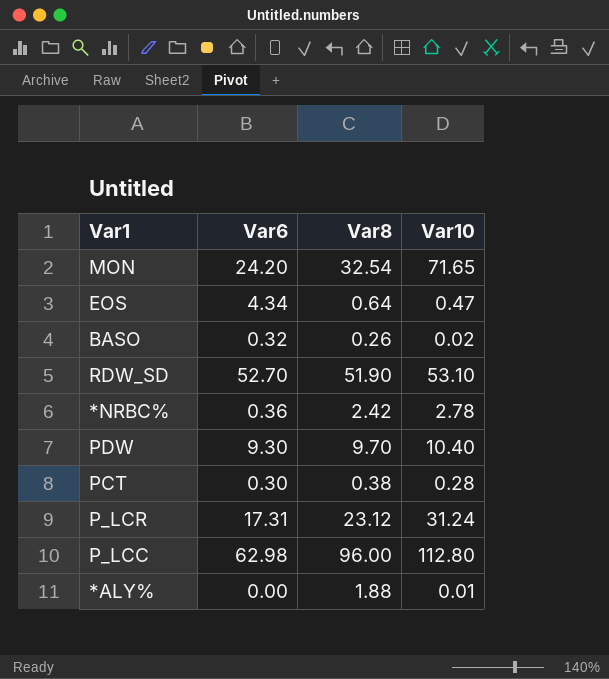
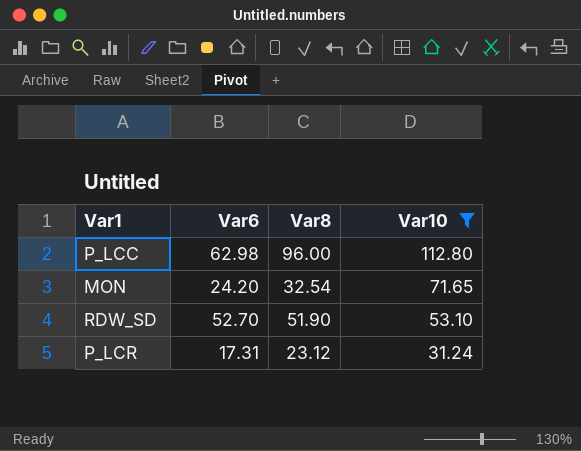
filter: none -> Var10 >= 31.24
row order: none -> Var10 descending

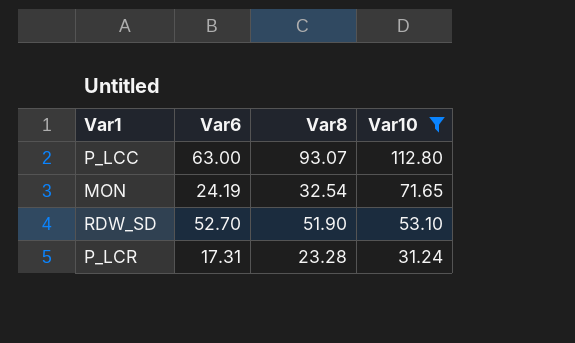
P_LCC | Var6: 62.98 -> 63.00
P_LCC | Var8: 96.00 -> 93.07
MON | Var6: 24.20 -> 24.19
P_LCR | Var8: 23.12 -> 23.28

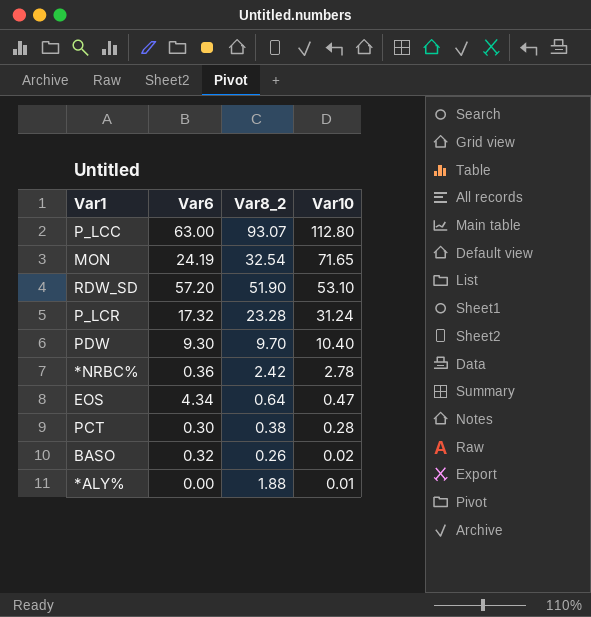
filter: Var10 >= 31.24 -> none
column name: Var8 -> Var8_2
RDW_SD | Var6: 52.70 -> 57.20
P_LCR | Var6: 17.31 -> 17.32

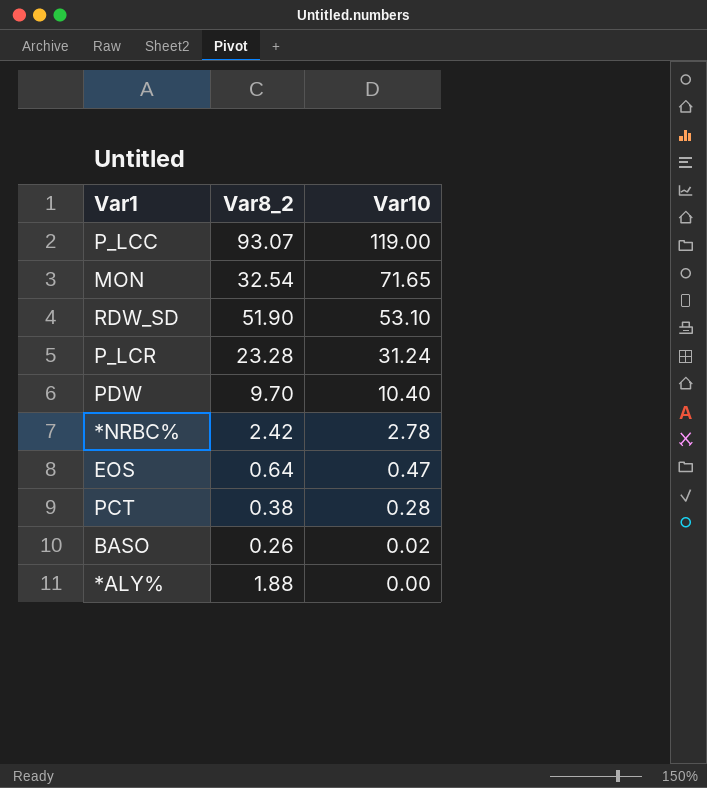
column Var6 | position: 2 -> none
P_LCC | Var10: 112.80 -> 119.00
*ALY% | Var10: 0.01 -> 0.00

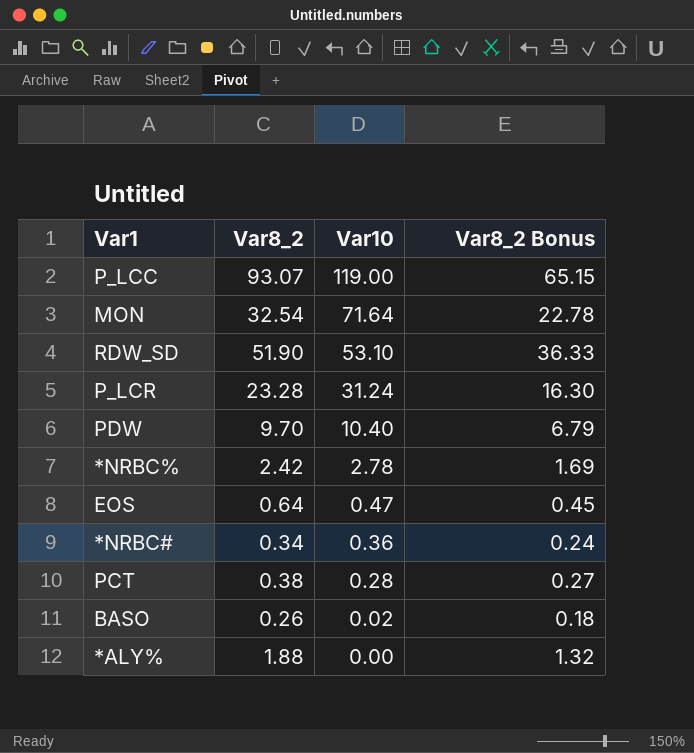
column Var8_2 Bonus | formula: none -> [Var8_2] * 0.7
MON | Var10: 71.65 -> 71.64
row *NRBC#: none -> 0.34 | 0.36 | 0.24

